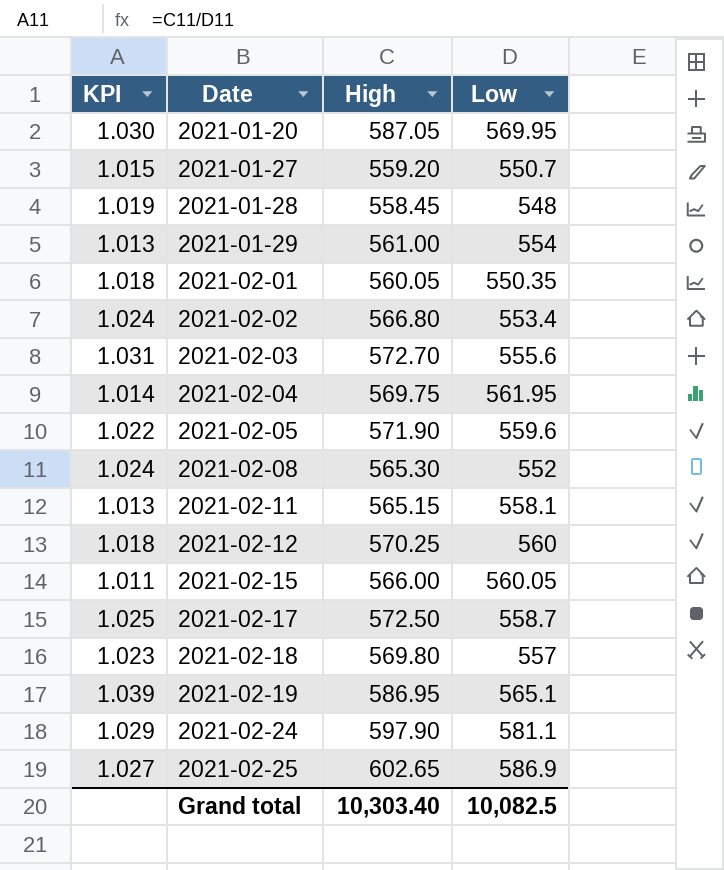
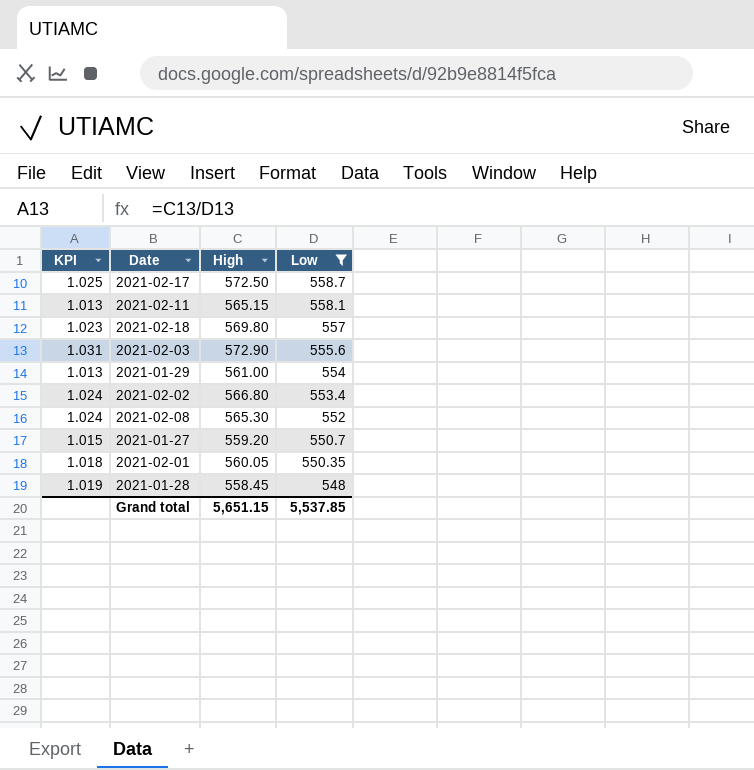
filter: none -> Low <= 558.7
row order: Date ascending -> Low descending
2021-02-03 | High: 572.70 -> 572.90
Grand total | High: 10,303.40 -> 5,651.15
Grand total | Low: 10,082.5 -> 5,537.85

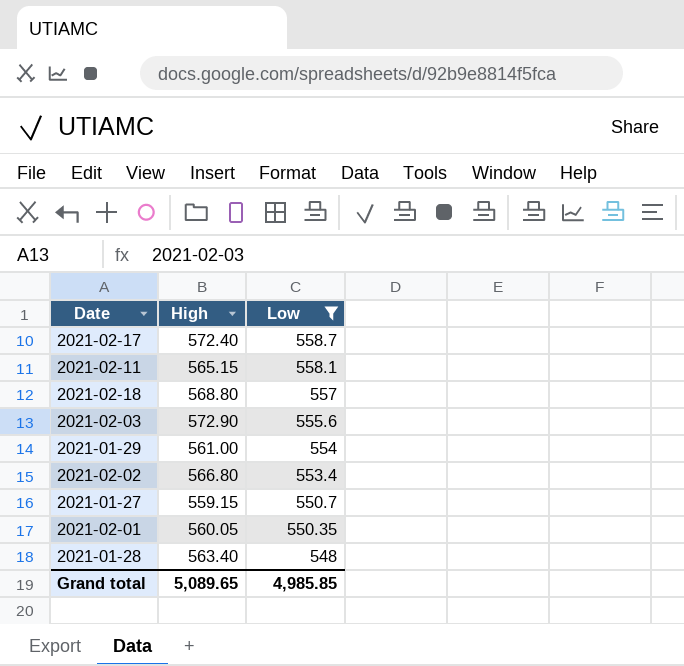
column KPI | formula: [High] / [Low] -> none
row 2021-02-08: 1.024 | 565.30 | 552 -> none
2021-02-17 | High: 572.50 -> 572.40
2021-02-18 | High: 569.80 -> 568.80
2021-01-27 | High: 559.20 -> 559.15
2021-01-28 | High: 558.45 -> 563.40
Grand total | High: 5,651.15 -> 5,089.65
Grand total | Low: 5,537.85 -> 4,985.85

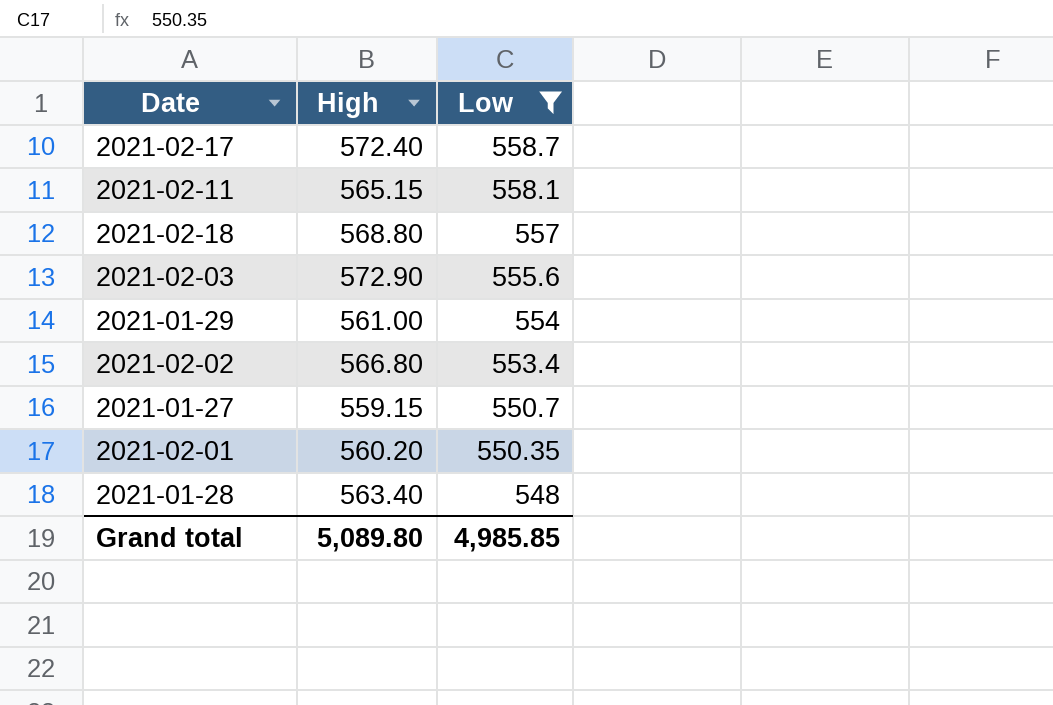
2021-02-01 | High: 560.05 -> 560.20
Grand total | High: 5,089.65 -> 5,089.80

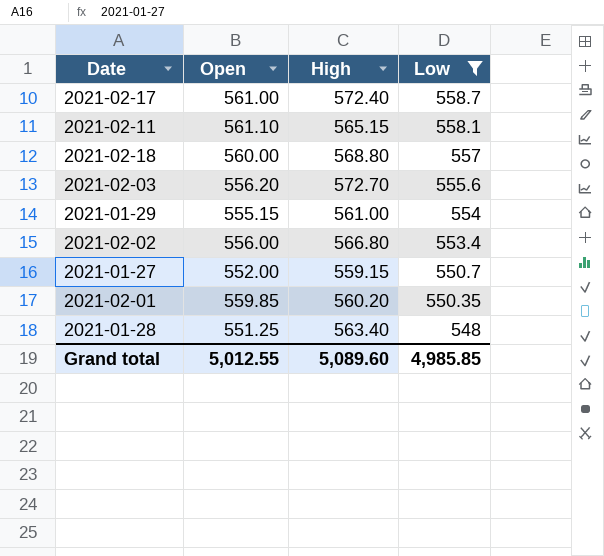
column Open | position: none -> 2
2021-02-03 | High: 572.90 -> 572.70
Grand total | High: 5,089.80 -> 5,089.60

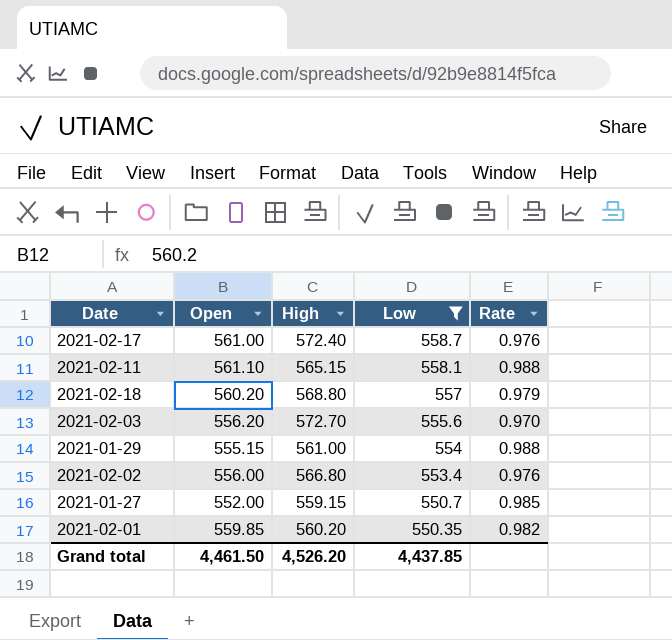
column Rate | formula: none -> [Low] / [High]
row 2021-01-28: 551.25 | 563.40 | 548 -> none
2021-02-18 | Open: 560.00 -> 560.20
Grand total | Open: 5,012.55 -> 4,461.50
Grand total | High: 5,089.60 -> 4,526.20
Grand total | Low: 4,985.85 -> 4,437.85

